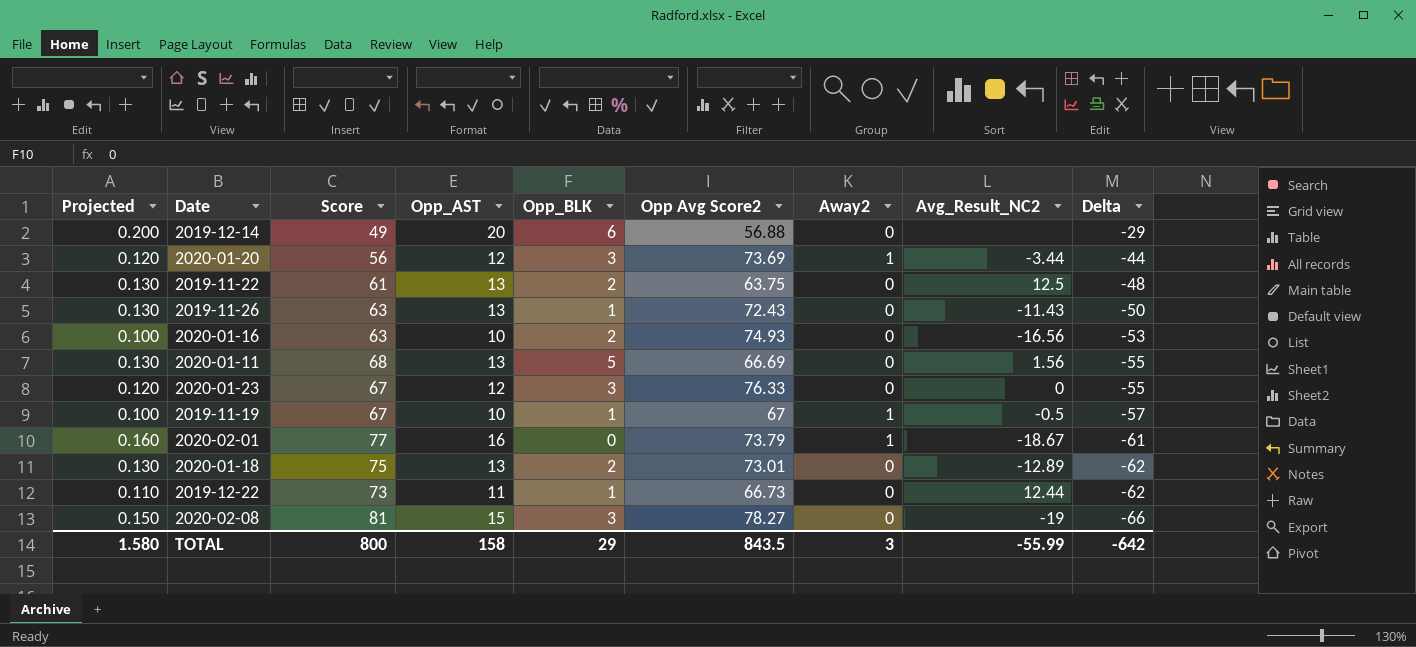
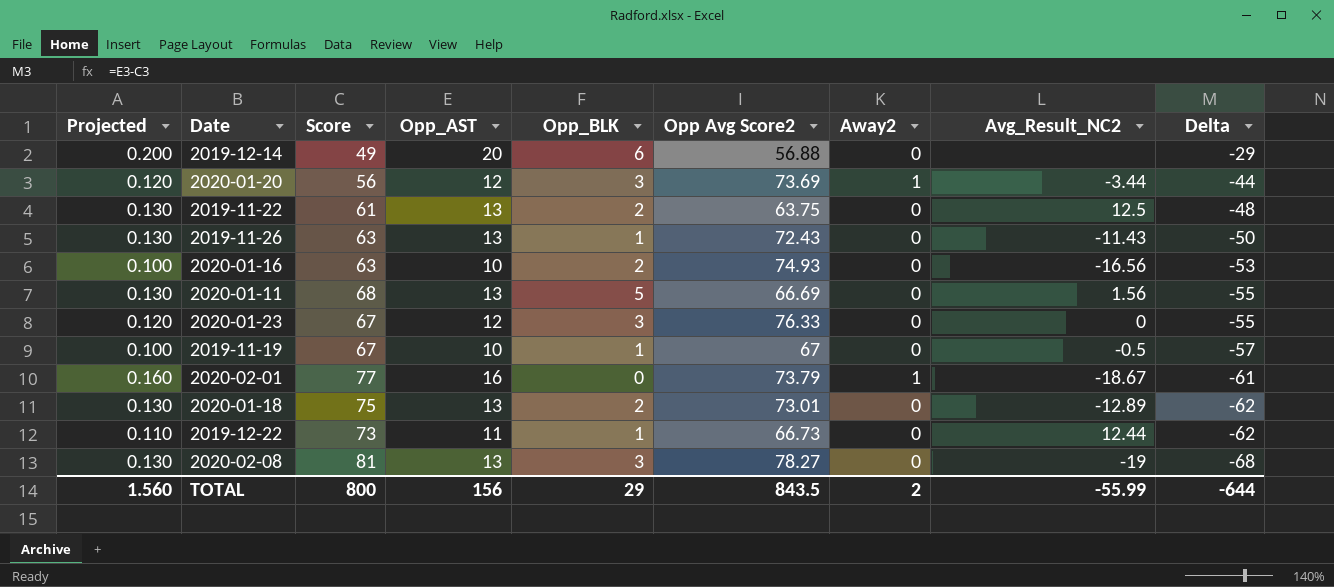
2019-11-19 | Away2: 1 -> 0
2020-02-08 | Projected: 0.150 -> 0.130
2020-02-08 | Opp_AST: 15 -> 13
2020-02-08 | Delta: -66 -> -68
TOTAL | Projected: 1.580 -> 1.560
TOTAL | Opp_AST: 158 -> 156
TOTAL | Away2: 3 -> 2
TOTAL | Delta: -642 -> -644

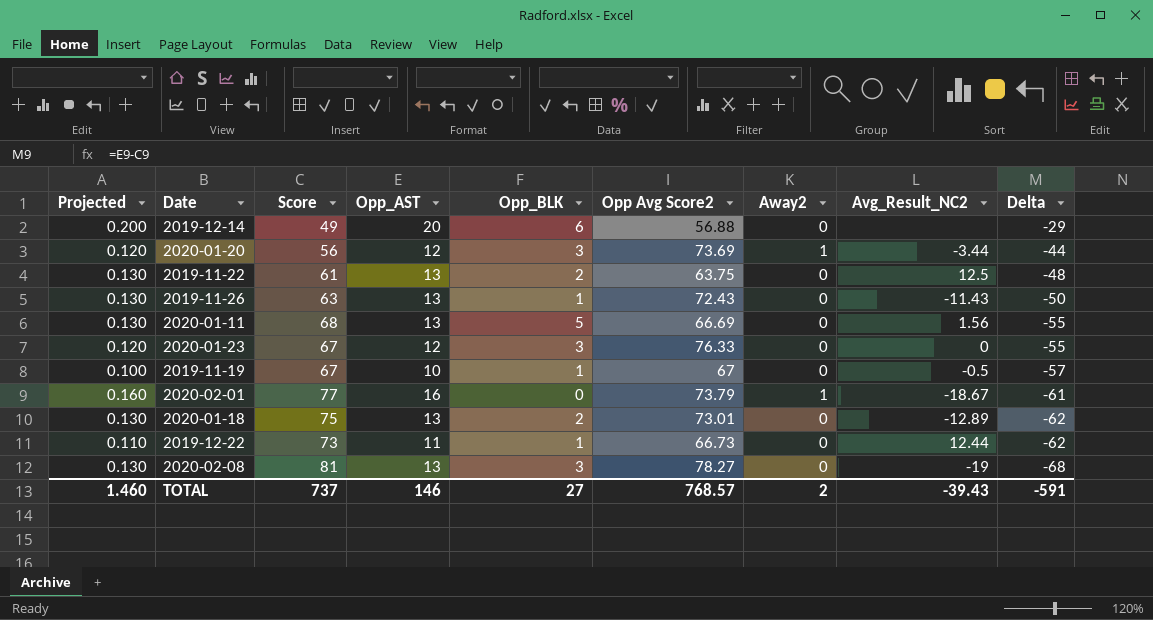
row 2020-01-16: 0.100 | 63 | 10 | 2 | 74.93 | 0 | -16.56 | -53 -> none
TOTAL | Projected: 1.560 -> 1.460
TOTAL | Score: 800 -> 737
TOTAL | Opp_AST: 156 -> 146
TOTAL | Opp_BLK: 29 -> 27
TOTAL | Opp Avg Score2: 843.5 -> 768.57
TOTAL | Avg_Result_NC2: -55.99 -> -39.43
TOTAL | Delta: -644 -> -591

